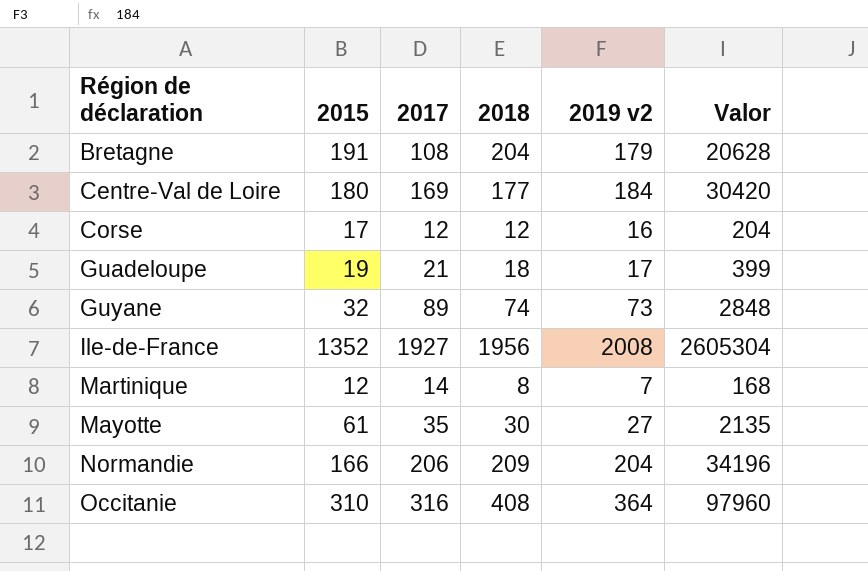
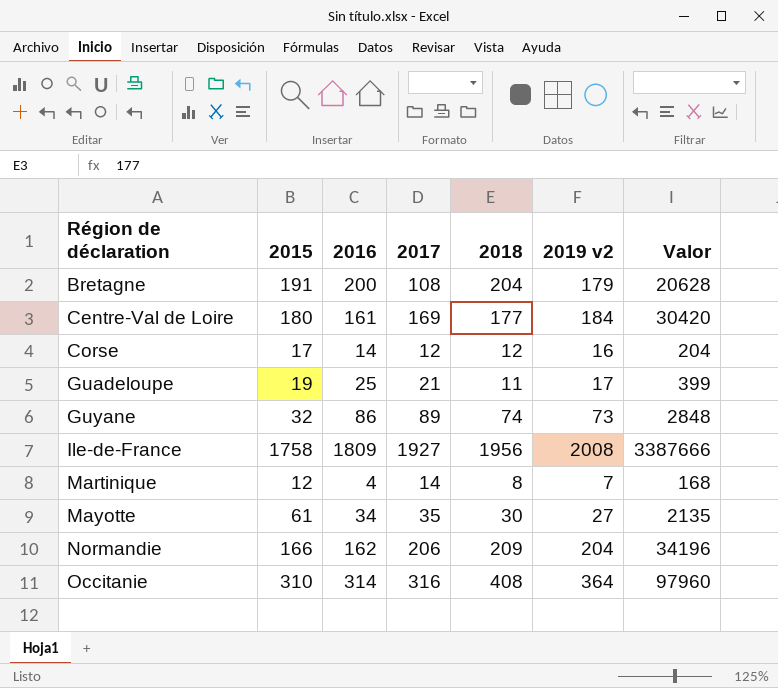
column 2016 | position: none -> 3
Guadeloupe | 2018: 18 -> 11
Ile-de-France | 2015: 1352 -> 1758
Ile-de-France | Valor: 2605304 -> 3387666

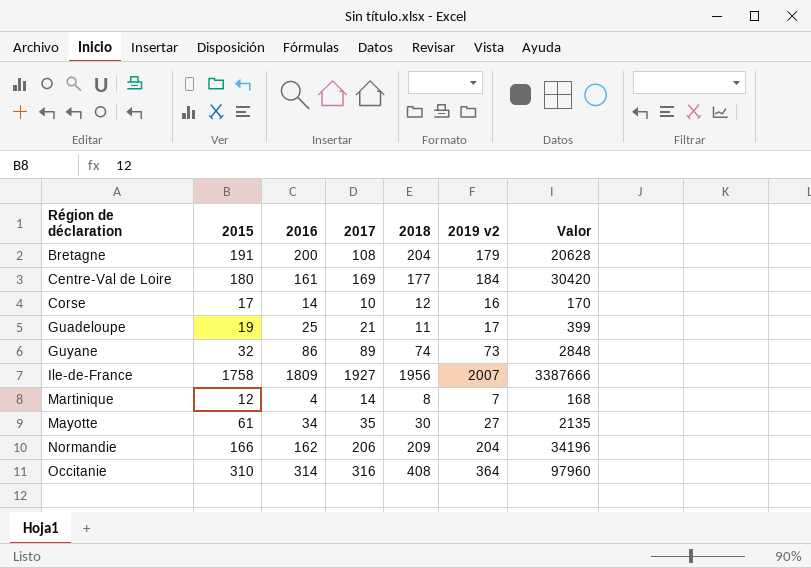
Corse | 2017: 12 -> 10
Corse | Valor: 204 -> 170
Ile-de-France | 2019 v2: 2008 -> 2007

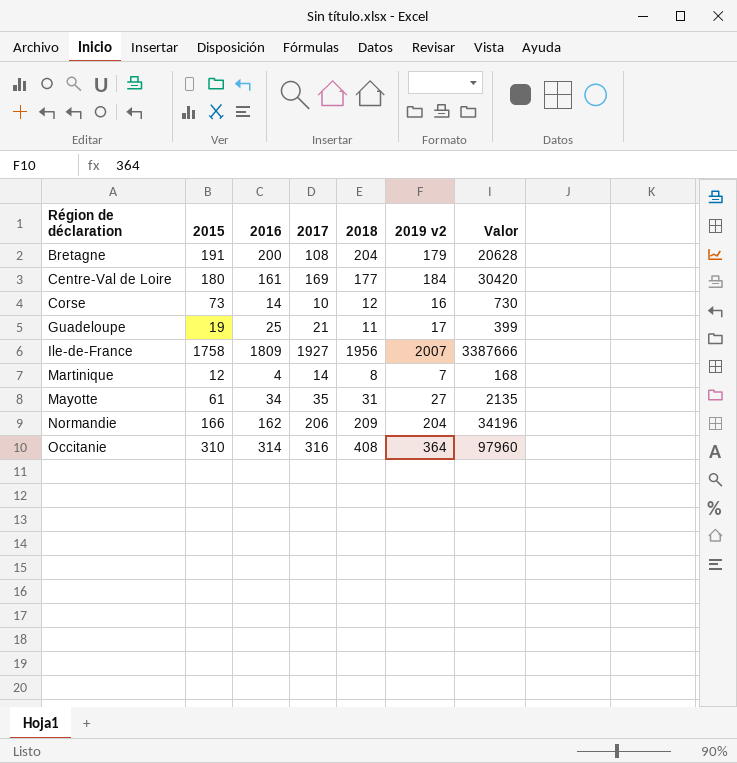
row Guyane: 32 | 86 | 89 | 74 | 73 | 2848 -> none
Corse | 2015: 17 -> 73
Corse | Valor: 170 -> 730
Mayotte | 2018: 30 -> 31

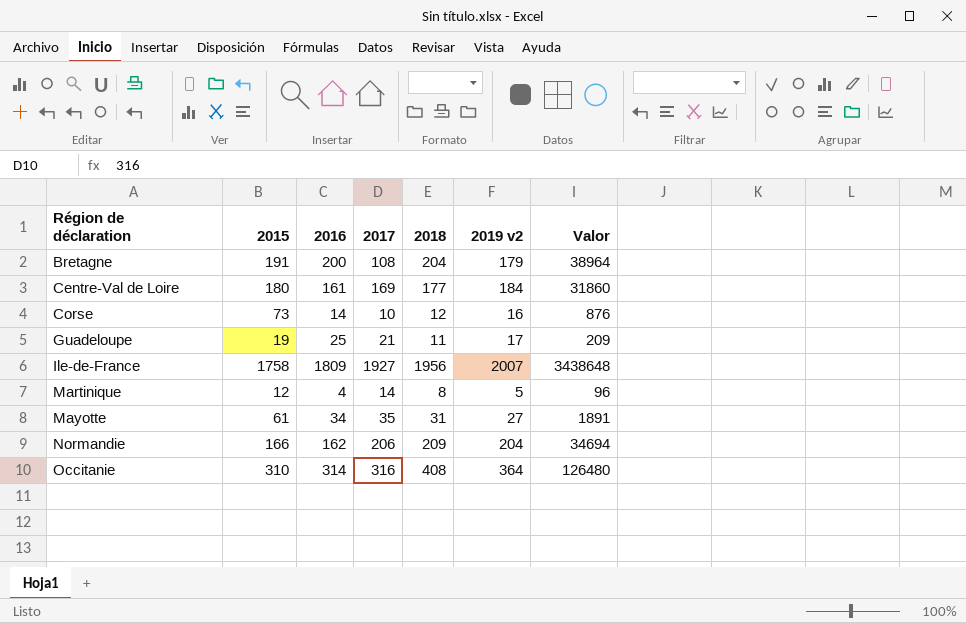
column Valor | formula: [2015] * [2017] -> [2015] * [2018]
Martinique | 2019 v2: 7 -> 5

